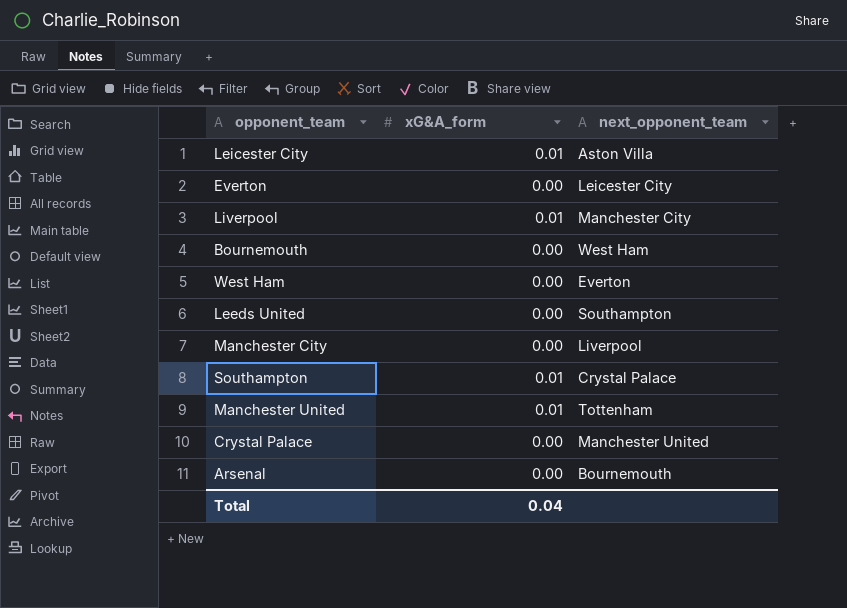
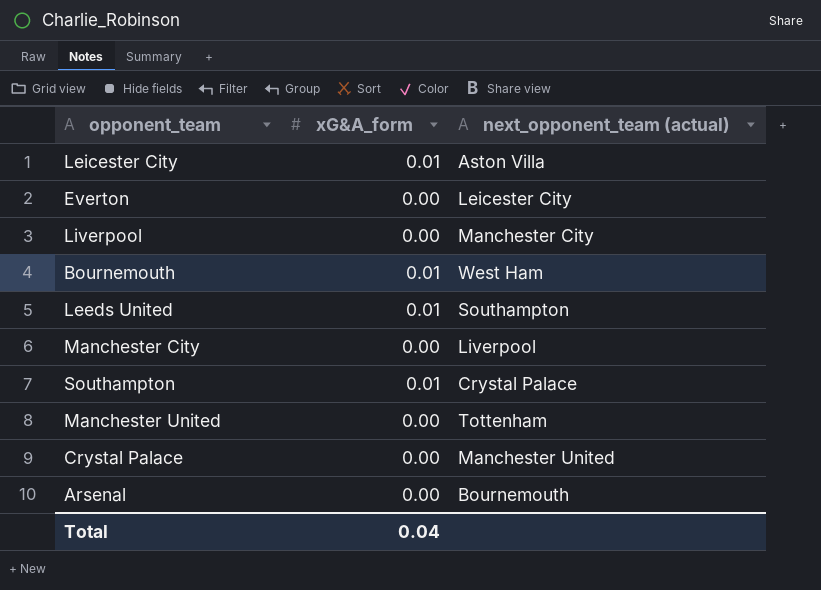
column name: next_opponent_team -> next_opponent_team (actual)
row West Ham: 0.00 | Everton -> none
Liverpool | xG&A_form: 0.01 -> 0.00
Bournemouth | xG&A_form: 0.00 -> 0.01
Leeds United | xG&A_form: 0.00 -> 0.01
Manchester United | xG&A_form: 0.01 -> 0.00

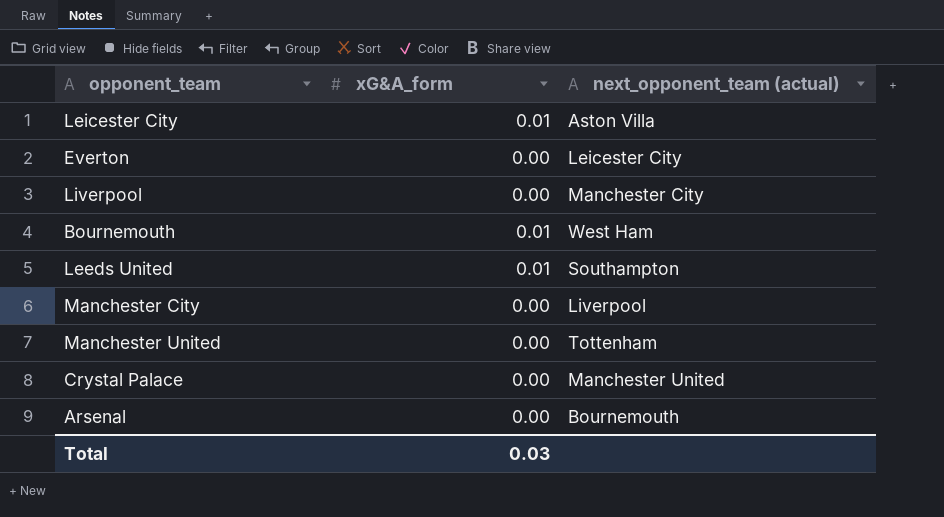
row Southampton: 0.01 | Crystal Palace -> none
Total | xG&A_form: 0.04 -> 0.03

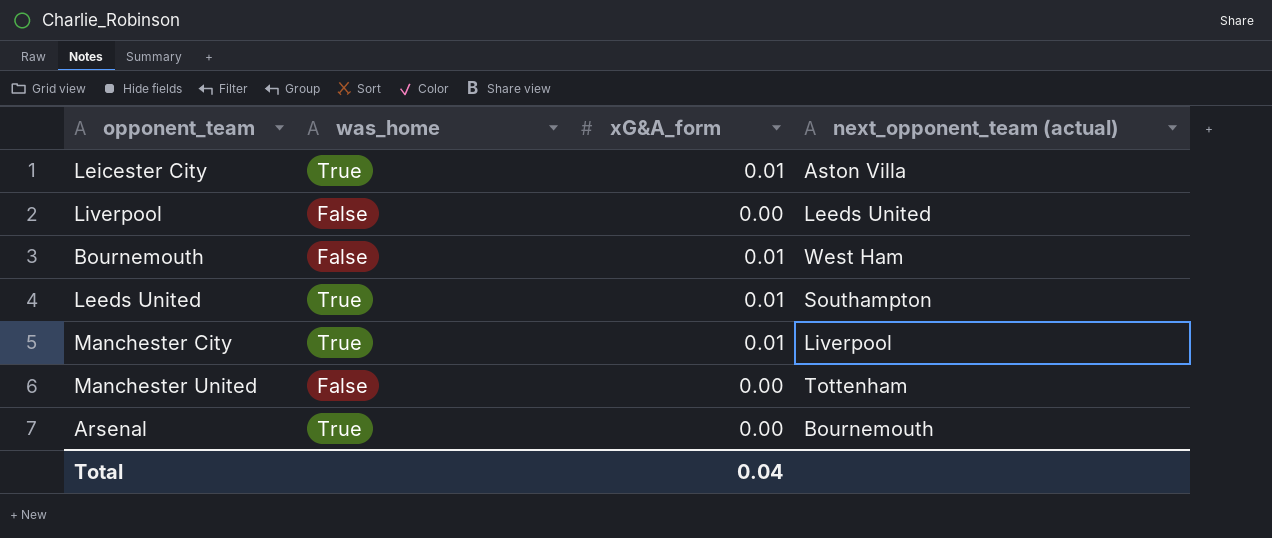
column was_home | position: none -> 2
row Everton: 0.00 | Leicester City -> none
row Crystal Palace: 0.00 | Manchester United -> none
Liverpool | next_opponent_team (actual): Manchester City -> Leeds United
Manchester City | xG&A_form: 0.00 -> 0.01
Total | xG&A_form: 0.03 -> 0.04

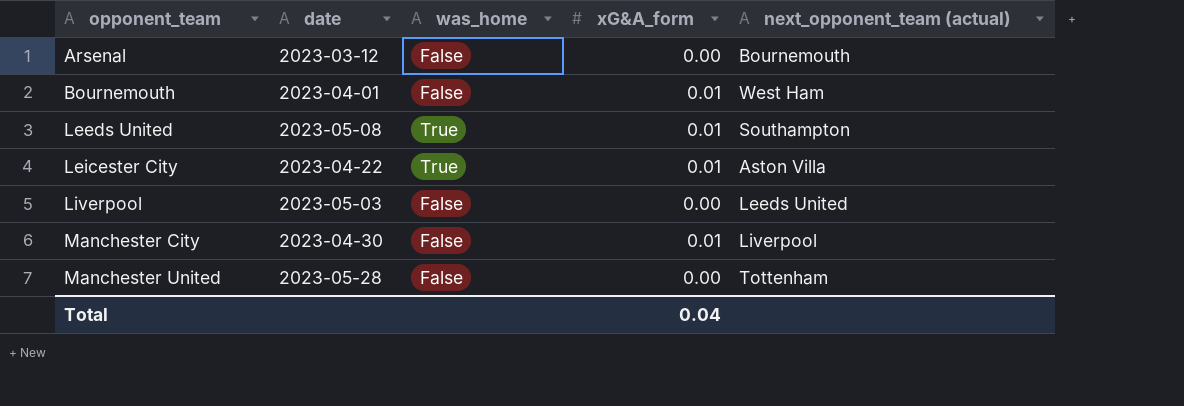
row order: none -> opponent_team ascending
column date | position: none -> 2
Arsenal | was_home: True -> False
Manchester City | was_home: True -> False

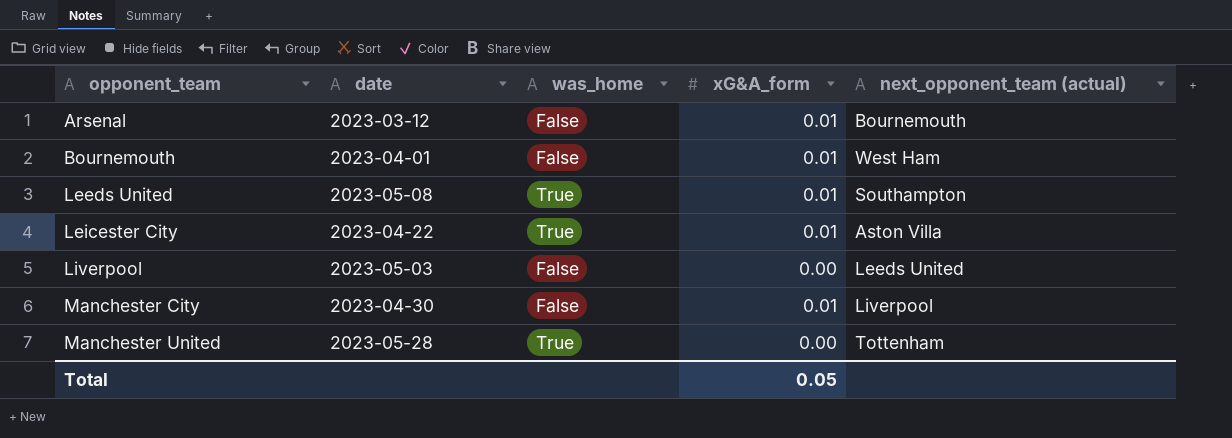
Arsenal | xG&A_form: 0.00 -> 0.01
Manchester United | was_home: False -> True
Total | xG&A_form: 0.04 -> 0.05

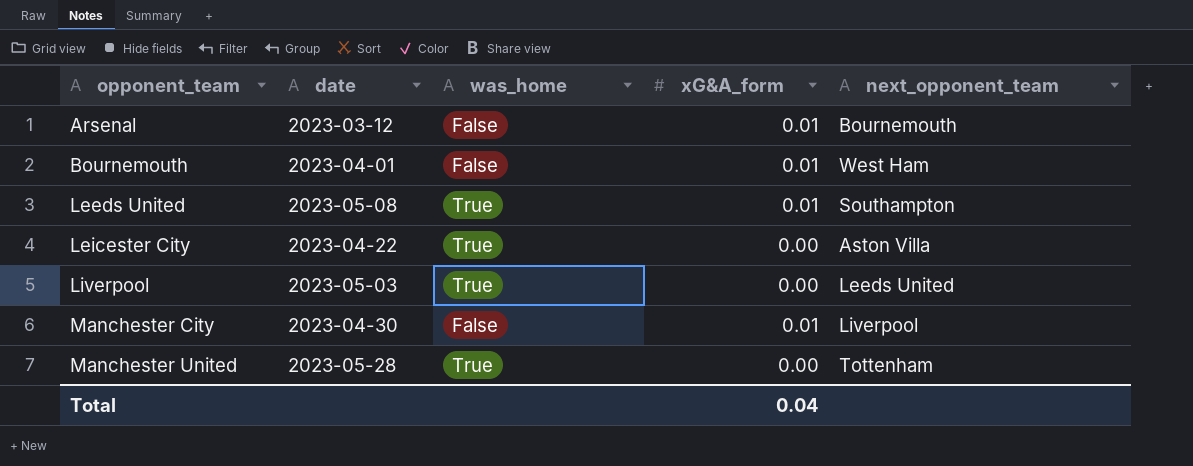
column name: next_opponent_team (actual) -> next_opponent_team
Leicester City | xG&A_form: 0.01 -> 0.00
Liverpool | was_home: False -> True
Total | xG&A_form: 0.05 -> 0.04

